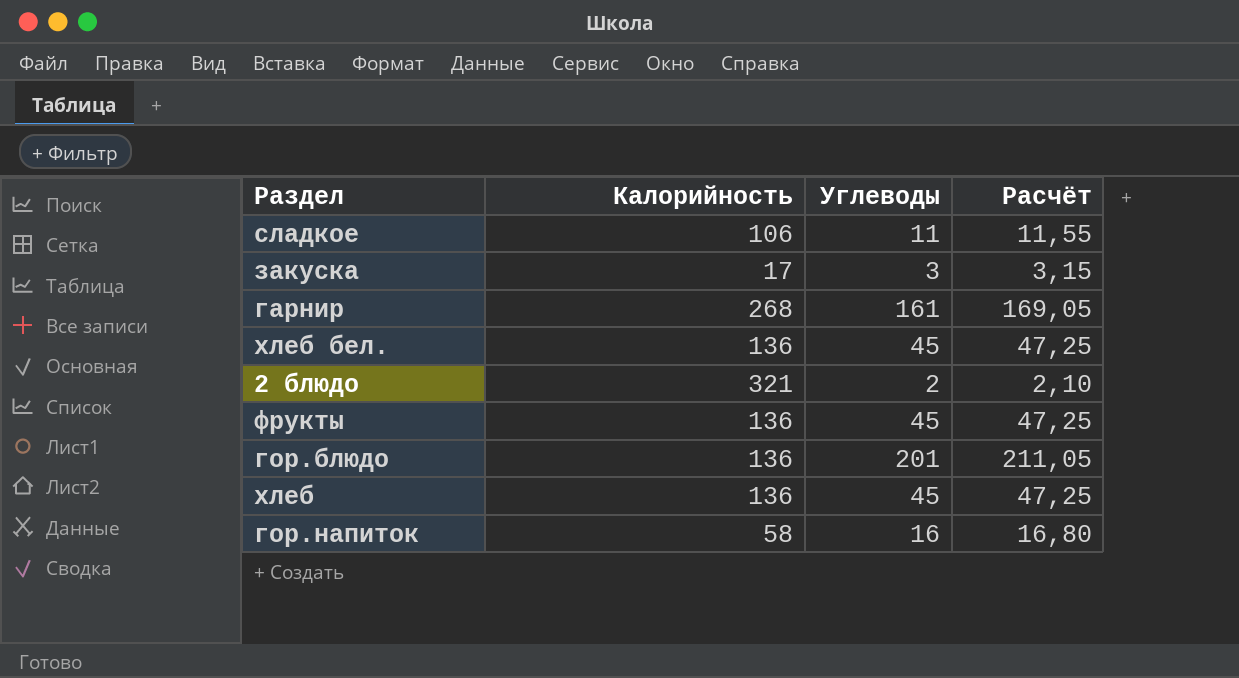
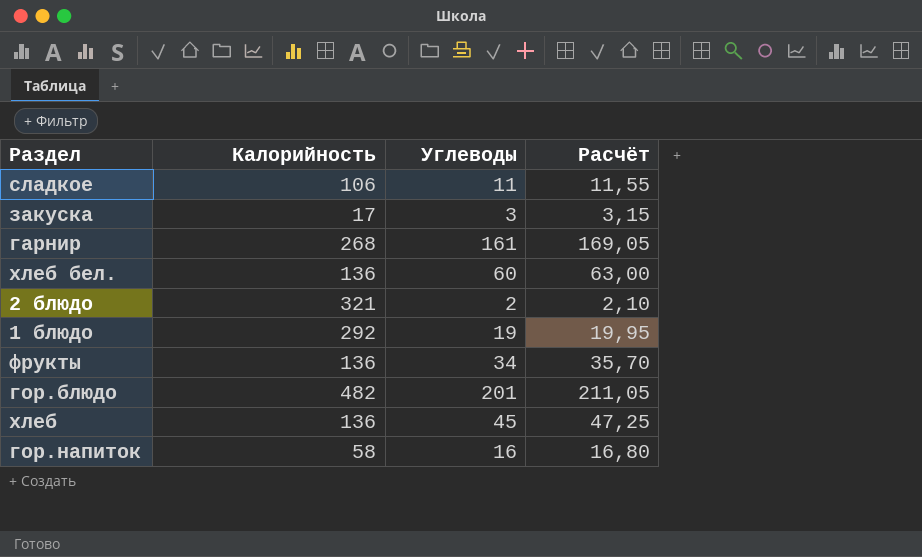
хлеб бел. | Углеводы: 45 -> 60
хлеб бел. | Расчёт: 47,25 -> 63,00
row 1 блюдо: none -> 292 | 19 | 19,95
фрукты | Углеводы: 45 -> 34
фрукты | Расчёт: 47,25 -> 35,70
гор.блюдо | Калорийность: 136 -> 482

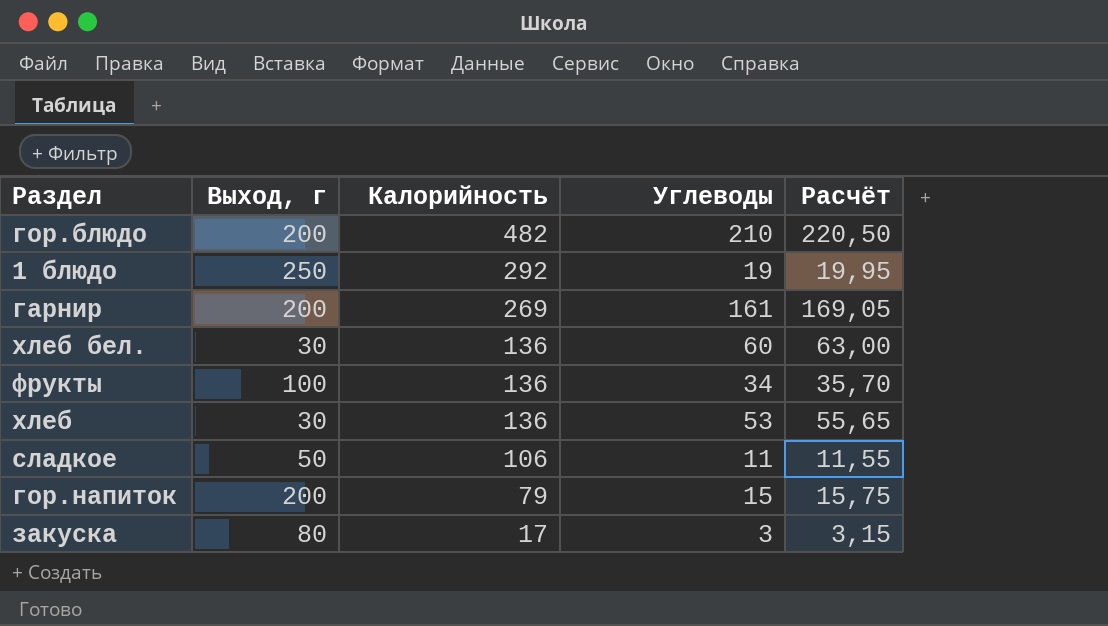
row order: none -> Калорийность descending
column Выход, г | position: none -> 2
row 2 блюдо: 321 | 2 | 2,10 -> none
гор.блюдо | Углеводы: 201 -> 210
гор.блюдо | Расчёт: 211,05 -> 220,50
гарнир | Калорийность: 268 -> 269
хлеб | Углеводы: 45 -> 53
хлеб | Расчёт: 47,25 -> 55,65
гор.напиток | Калорийность: 58 -> 79
гор.напиток | Углеводы: 16 -> 15
гор.напиток | Расчёт: 16,80 -> 15,75

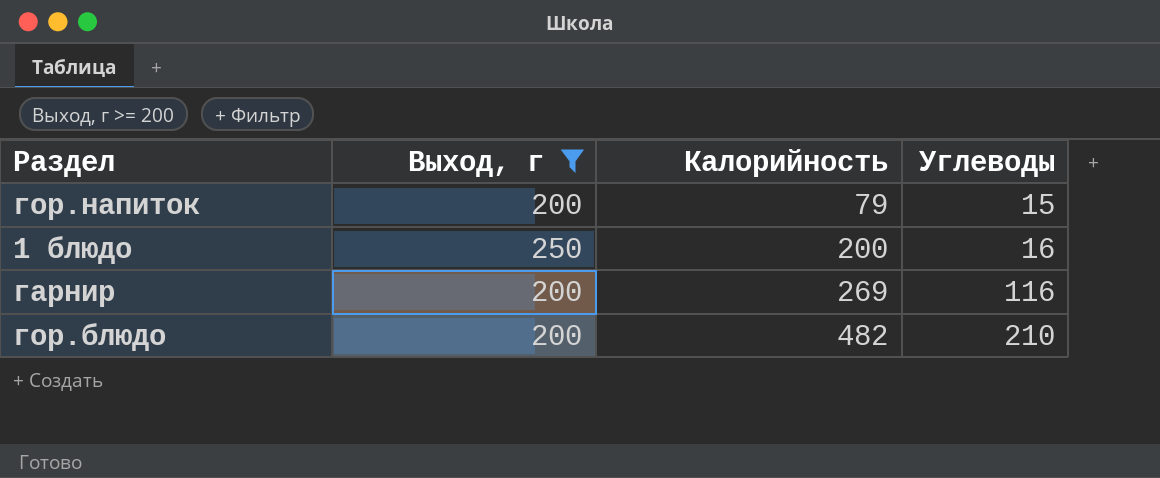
filter: none -> Выход, г >= 200
row order: Калорийность descending -> Калорийность ascending
column Расчёт | formula: [Углеводы] * 1,05 -> none
1 блюдо | Калорийность: 292 -> 200
1 блюдо | Углеводы: 19 -> 16
гарнир | Углеводы: 161 -> 116

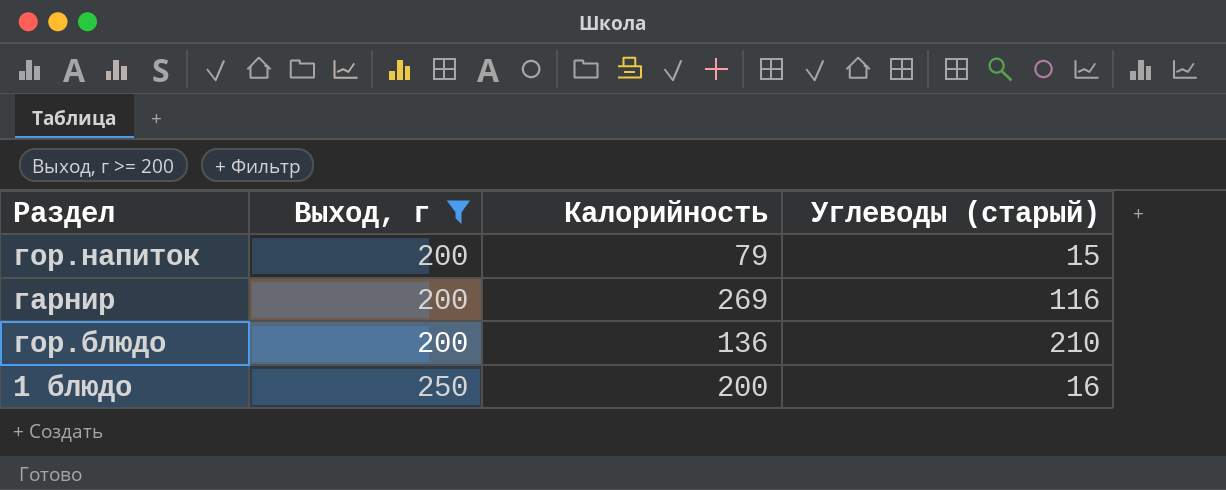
row order: Калорийность ascending -> Выход, г ascending
column name: Углеводы -> Углеводы (старый)
гор.блюдо | Калорийность: 482 -> 136

